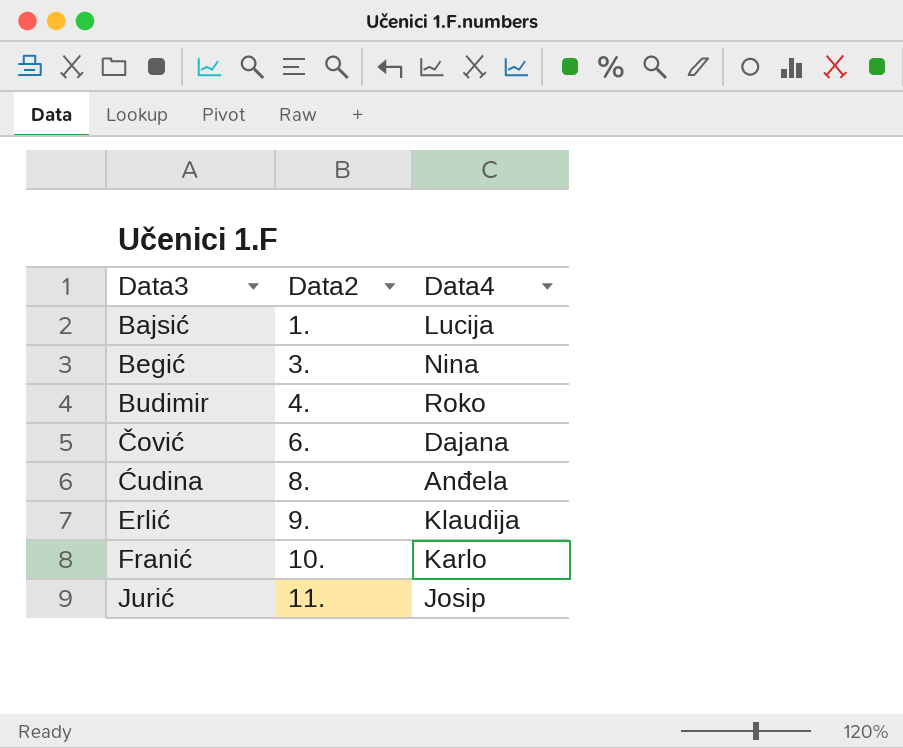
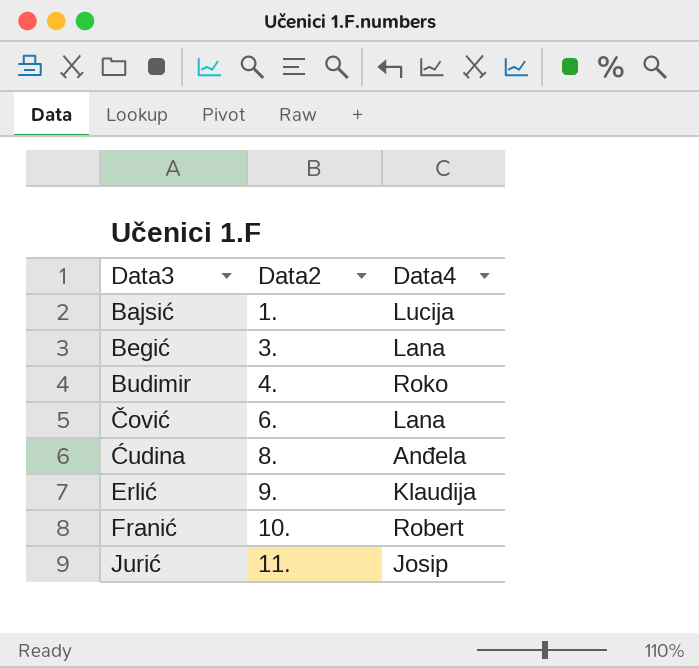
Begić | Data4: Nina -> Lana
Čović | Data4: Dajana -> Lana
Franić | Data4: Karlo -> Robert

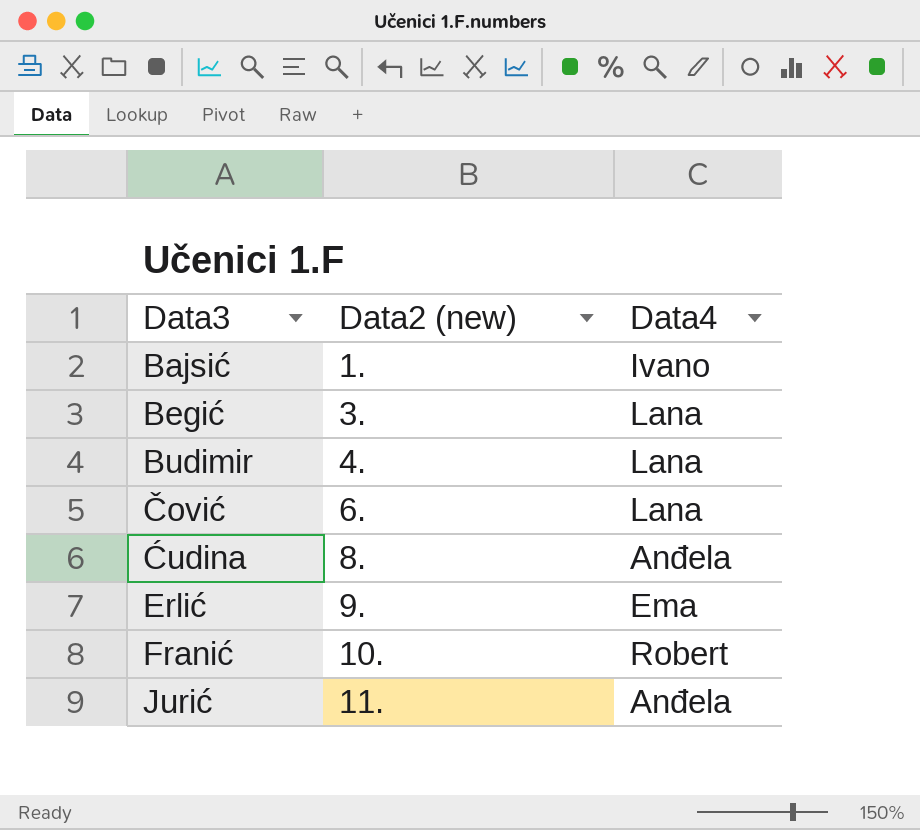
column name: Data2 -> Data2 (new)
Bajsić | Data4: Lucija -> Ivano
Budimir | Data4: Roko -> Lana
Erlić | Data4: Klaudija -> Ema
Jurić | Data4: Josip -> Anđela

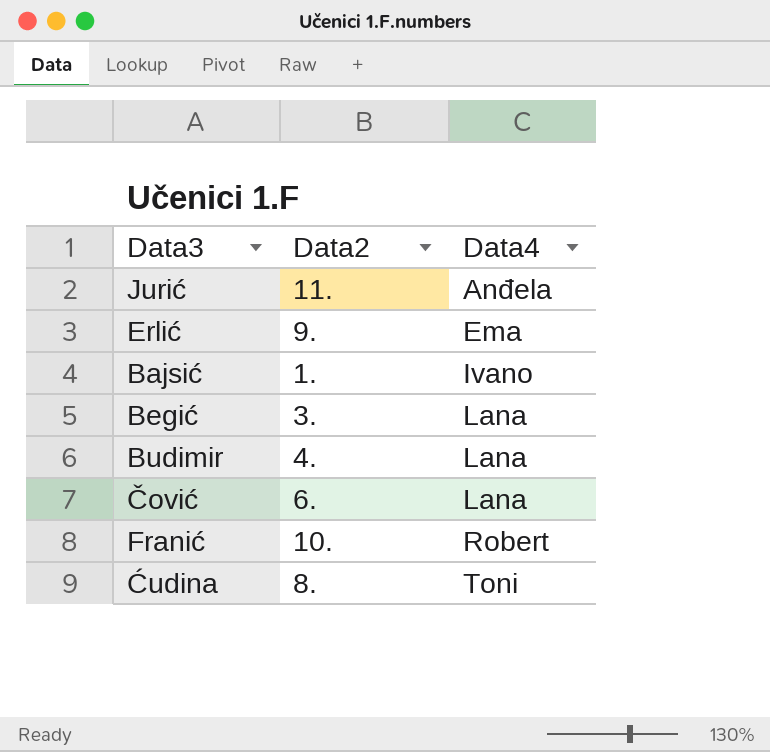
row order: Data3 ascending -> Data4 ascending
column name: Data2 (new) -> Data2
Ćudina | Data4: Anđela -> Toni

